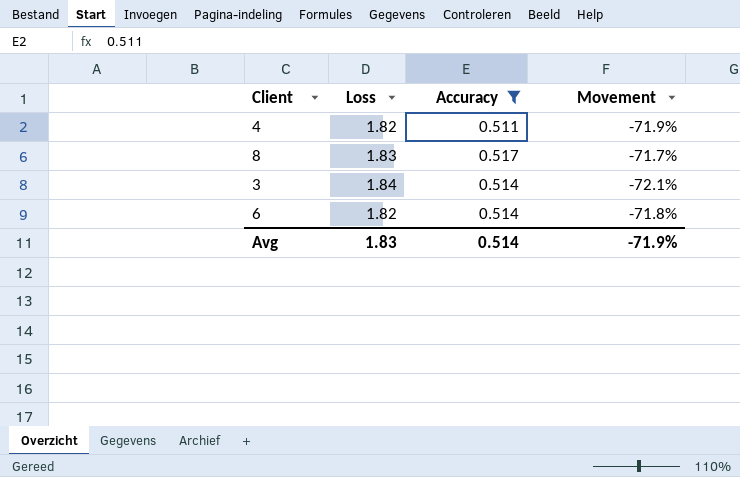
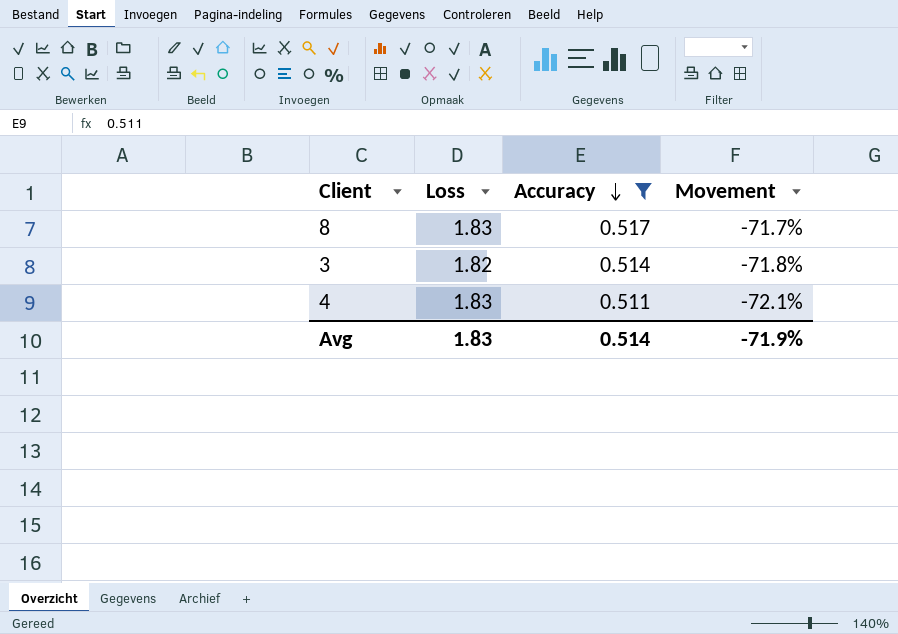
row order: none -> Accuracy descending
row 6: 1.82 | 0.514 | -71.8% -> none
3 | Loss: 1.84 -> 1.82
3 | Movement: -72.1% -> -71.8%
4 | Loss: 1.82 -> 1.83
4 | Movement: -71.9% -> -72.1%

